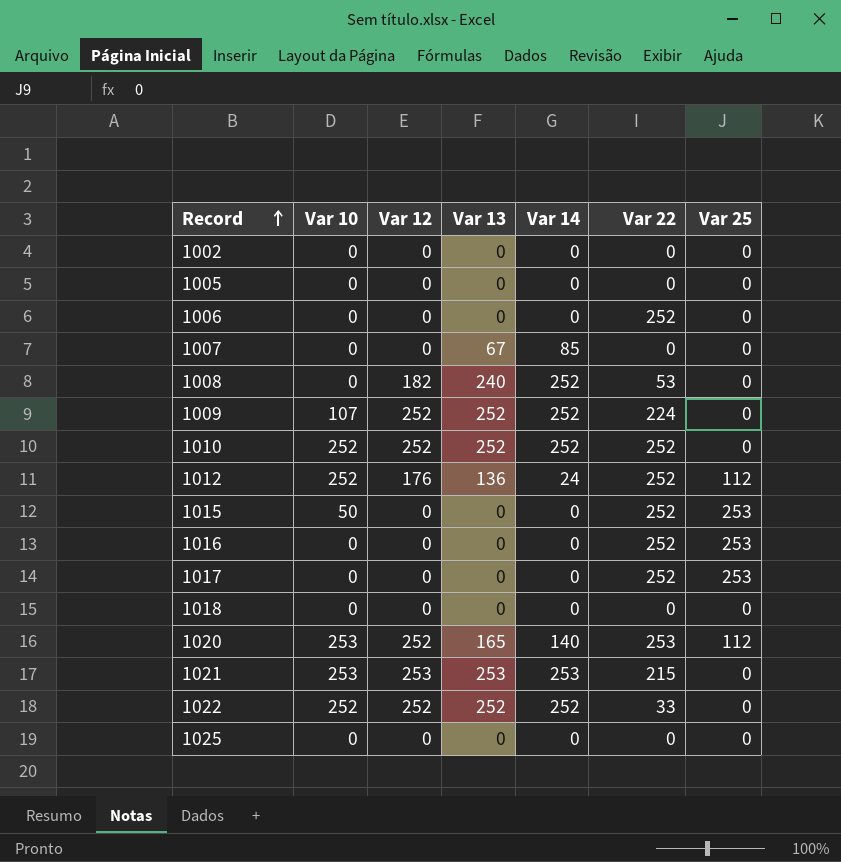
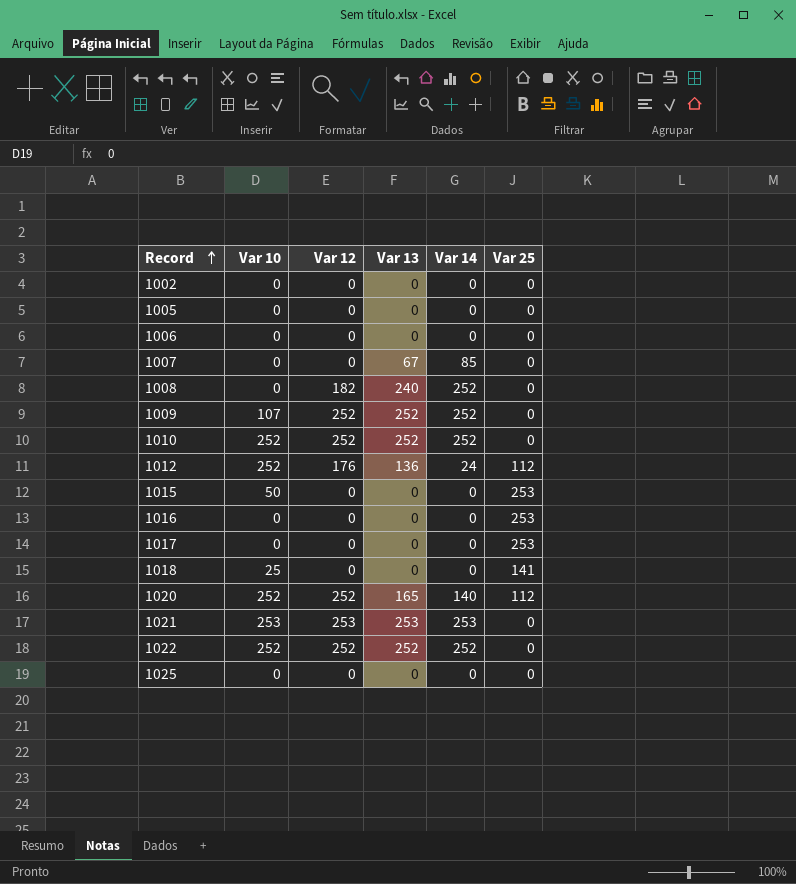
column Var 22 | position: 6 -> none
1018 | Var 10: 0 -> 25
1018 | Var 25: 0 -> 141
1020 | Var 10: 253 -> 252

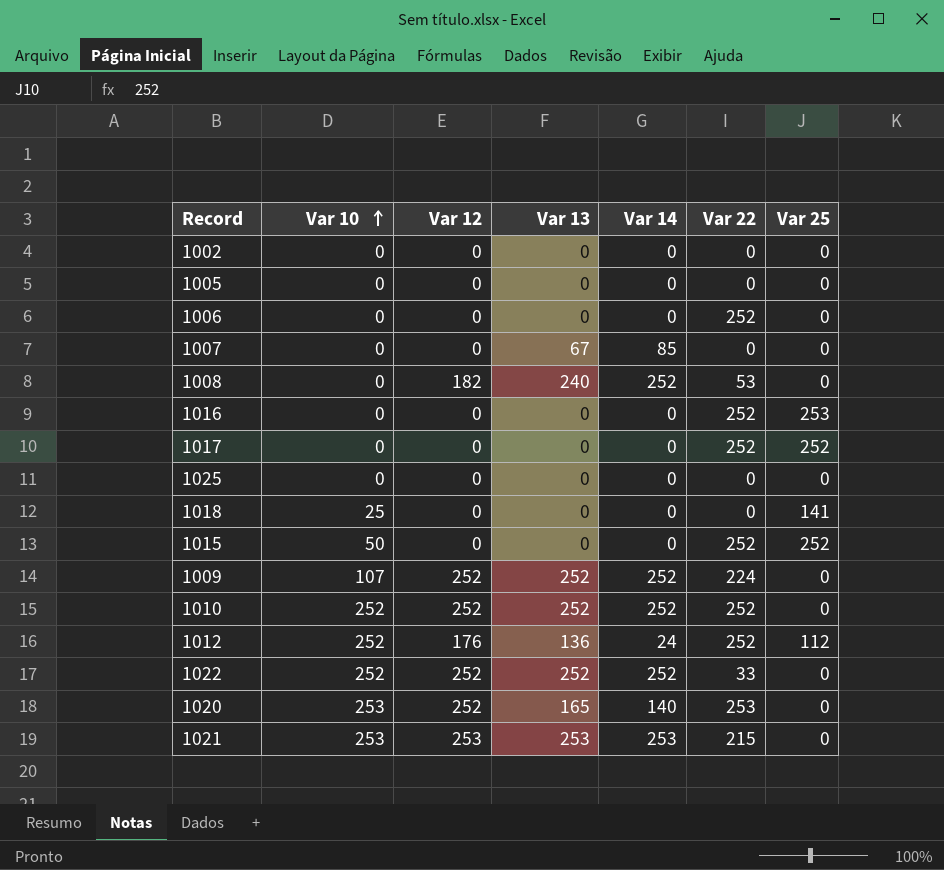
row order: Record ascending -> Var 10 ascending
column Var 22 | position: none -> 6
1017 | Var 25: 253 -> 252
1015 | Var 25: 253 -> 252
1020 | Var 10: 252 -> 253
1020 | Var 25: 112 -> 0

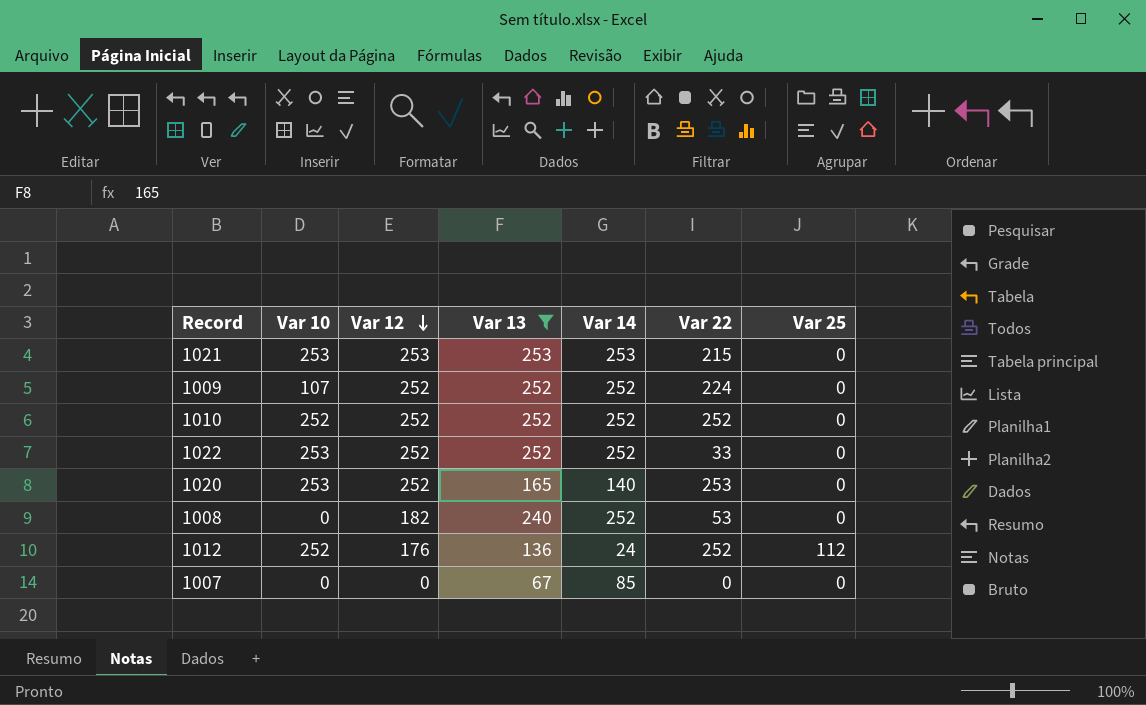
filter: none -> Var 13 != 0
row order: Var 10 ascending -> Var 12 descending
1022 | Var 10: 252 -> 253

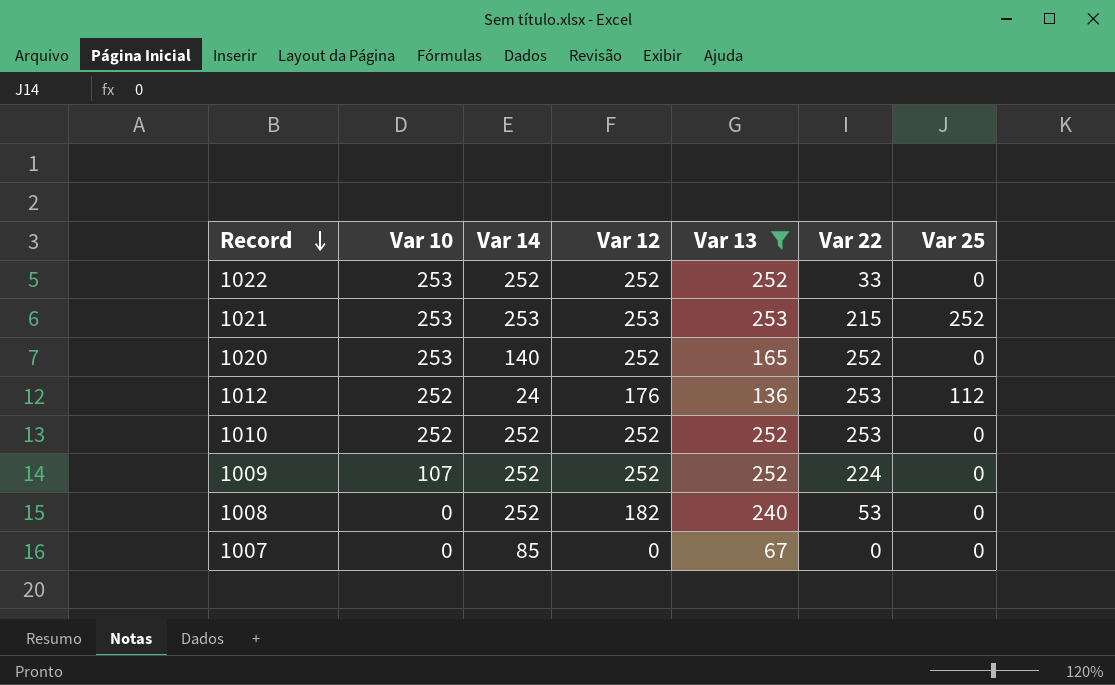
row order: Var 12 descending -> Record descending
column Var 14 | position: 5 -> 3
1021 | Var 25: 0 -> 252
1020 | Var 22: 253 -> 252
1012 | Var 22: 252 -> 253
1010 | Var 22: 252 -> 253

